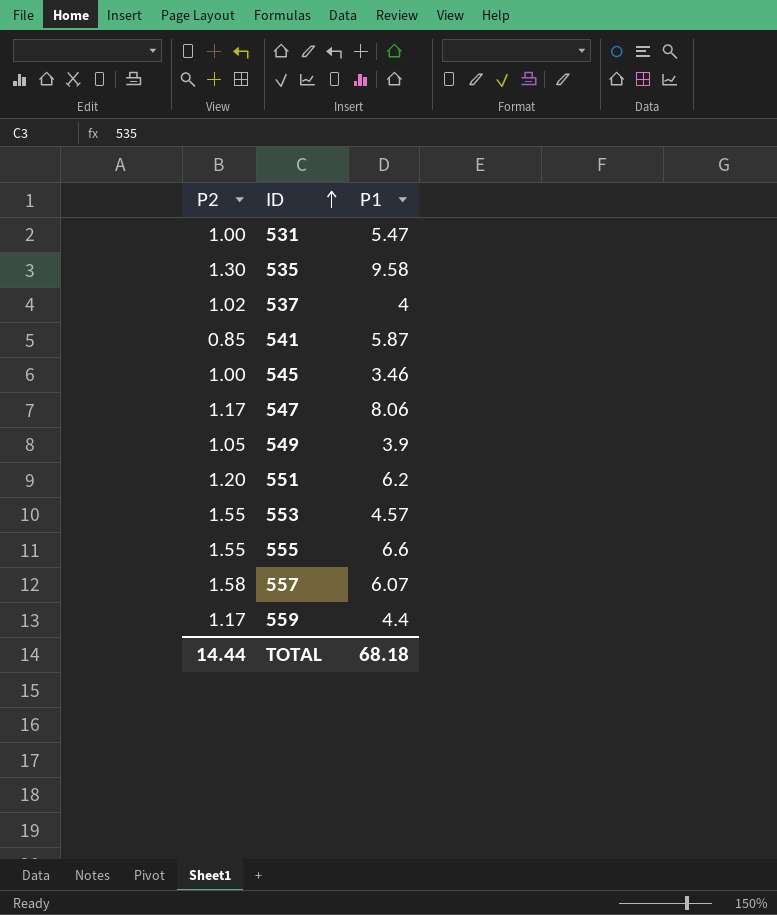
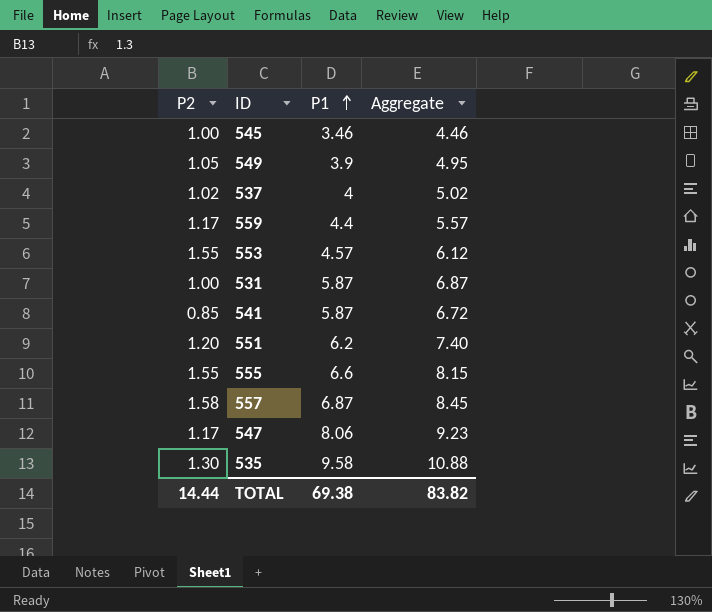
row order: ID ascending -> P1 ascending
column Aggregate | formula: none -> [P2] + [P1]
531 | P1: 5.47 -> 5.87
557 | P1: 6.07 -> 6.87
TOTAL | P1: 68.18 -> 69.38

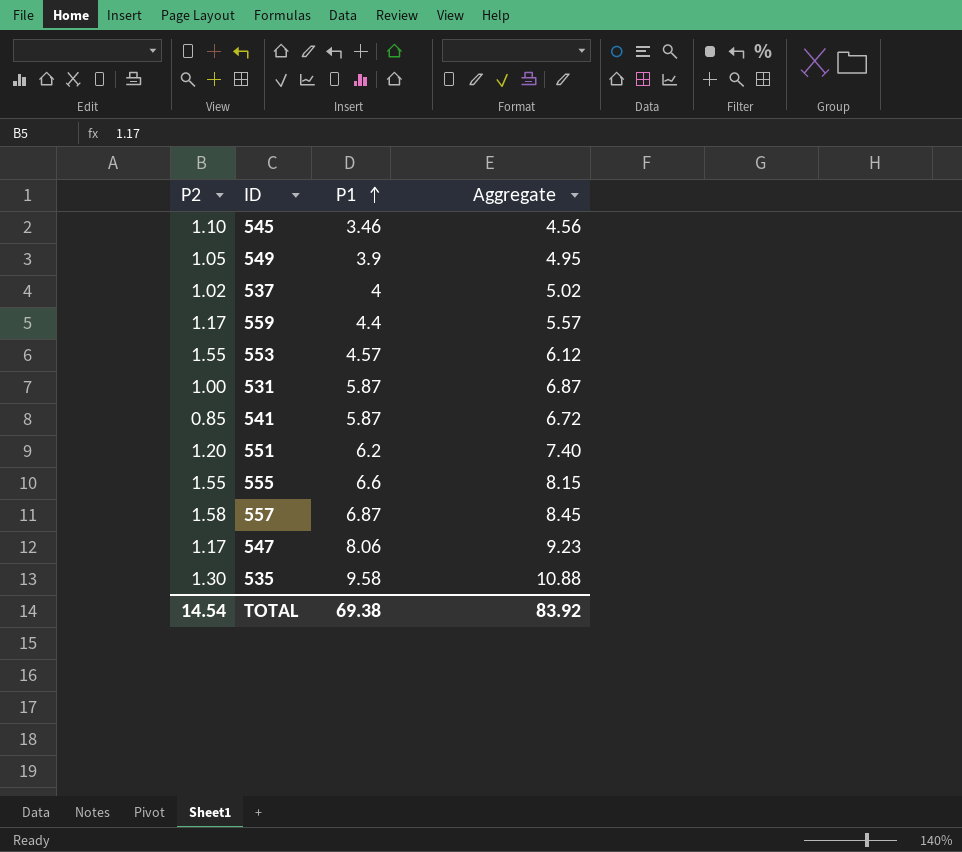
545 | P2: 1.00 -> 1.10
545 | Aggregate: 4.46 -> 4.56
TOTAL | P2: 14.44 -> 14.54
TOTAL | Aggregate: 83.82 -> 83.92

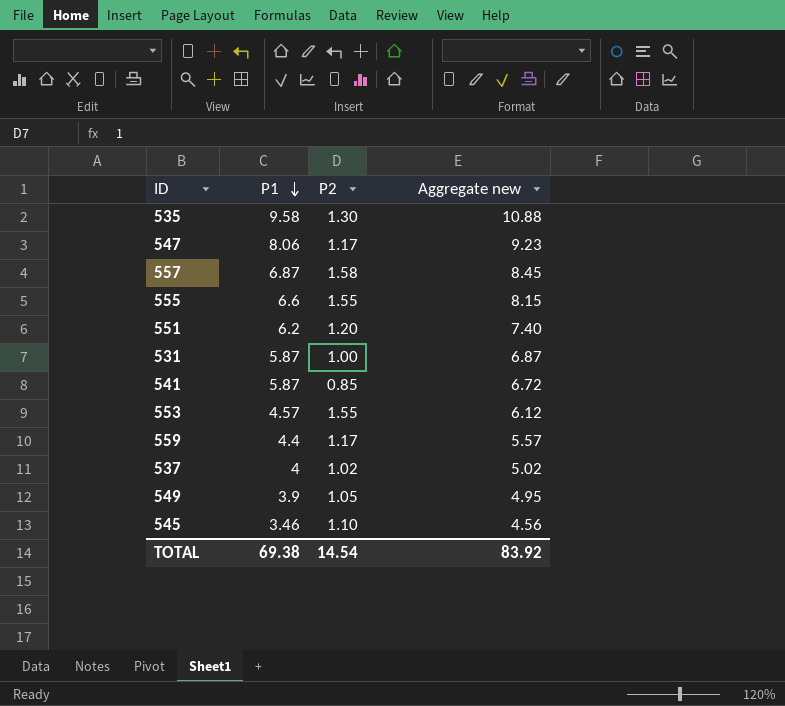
row order: P1 ascending -> P1 descending
column P2 | position: 1 -> 3
column name: Aggregate -> Aggregate new

